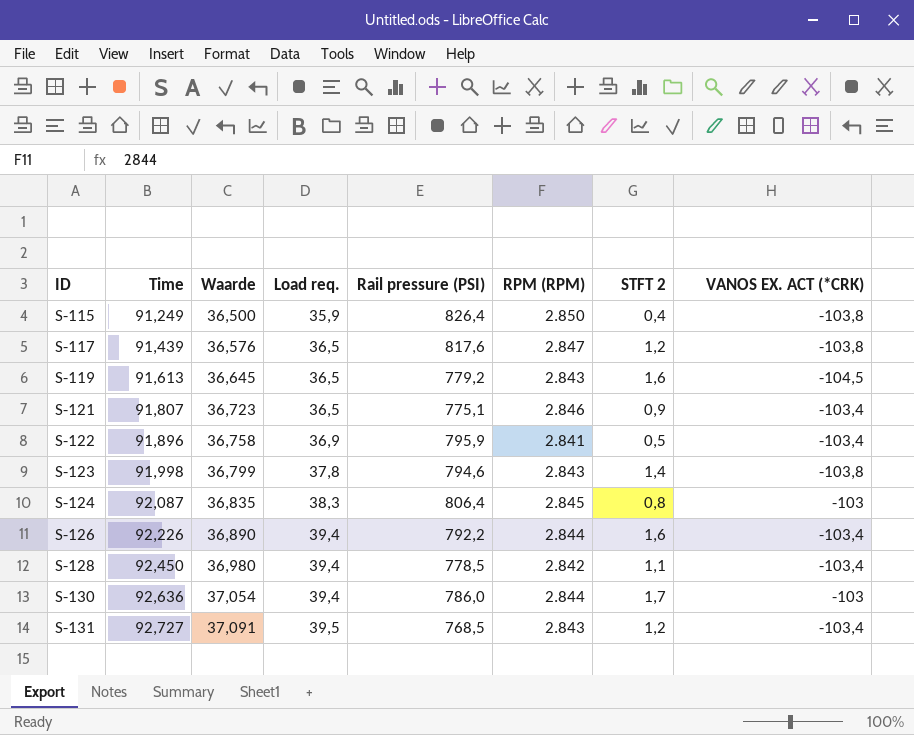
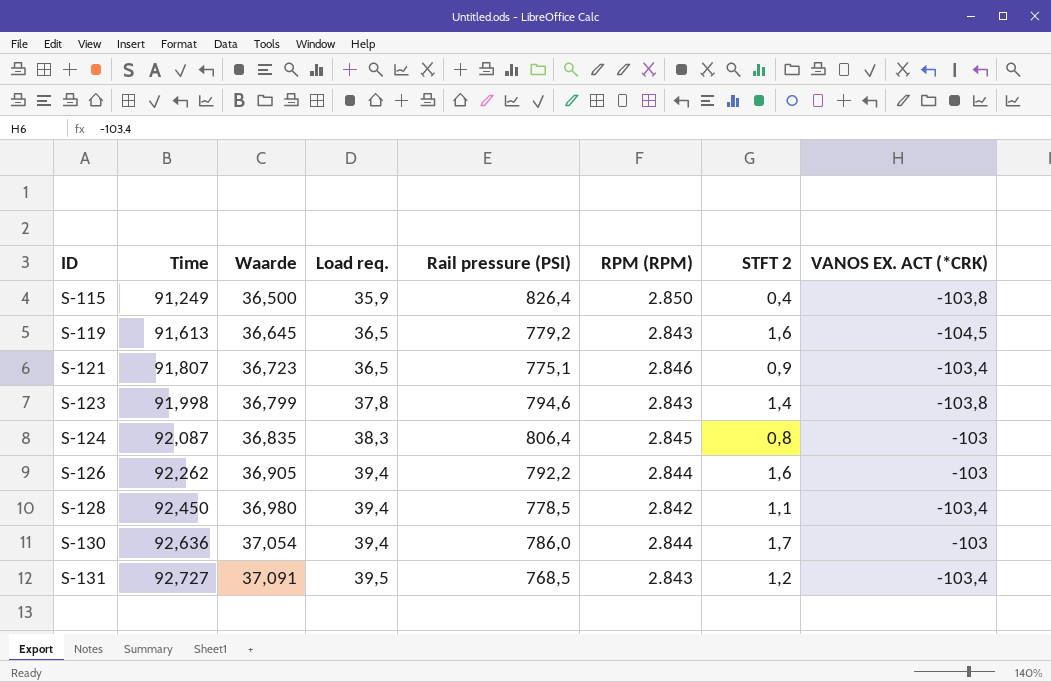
row S-117: 91,439 | 36,576 | 36,5 | 817,6 | 2.847 | 1,2 | -103,8 -> none
row S-122: 91,896 | 36,758 | 36,9 | 795,9 | 2.841 | 0,5 | -103,4 -> none
S-126 | Time: 92,226 -> 92,262
S-126 | Waarde: 36,890 -> 36,905
S-126 | VANOS EX. ACT (*CRK): -103,4 -> -103

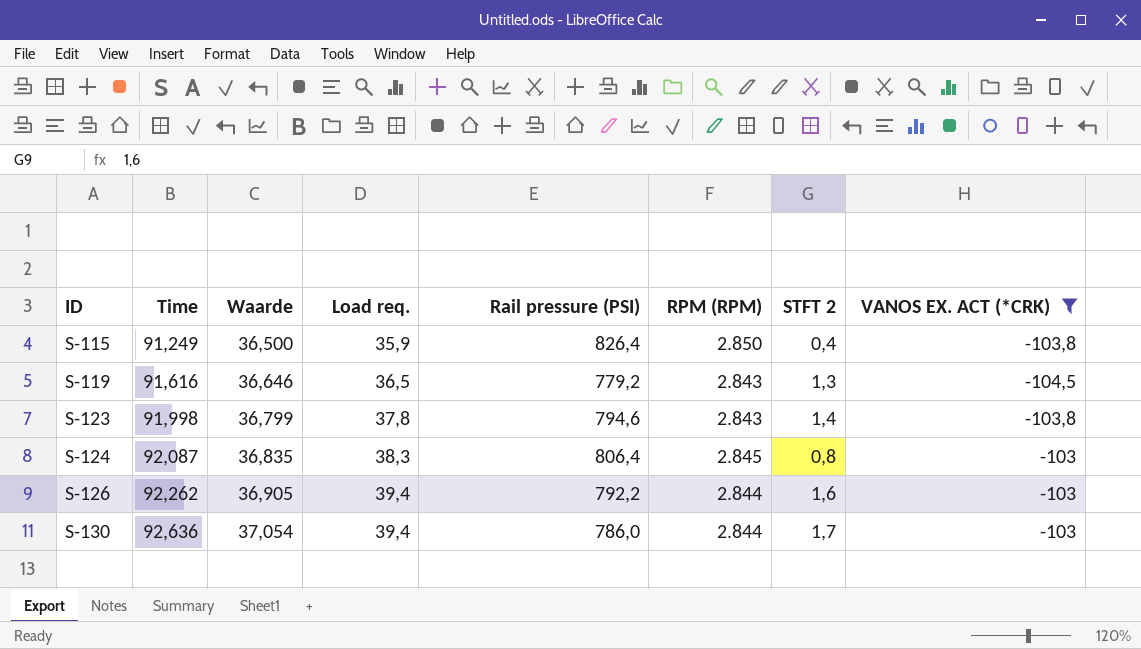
filter: none -> VANOS EX. ACT (*CRK) != -103,4
S-119 | Time: 91,613 -> 91,616
S-119 | Waarde: 36,645 -> 36,646
S-119 | STFT 2: 1,6 -> 1,3

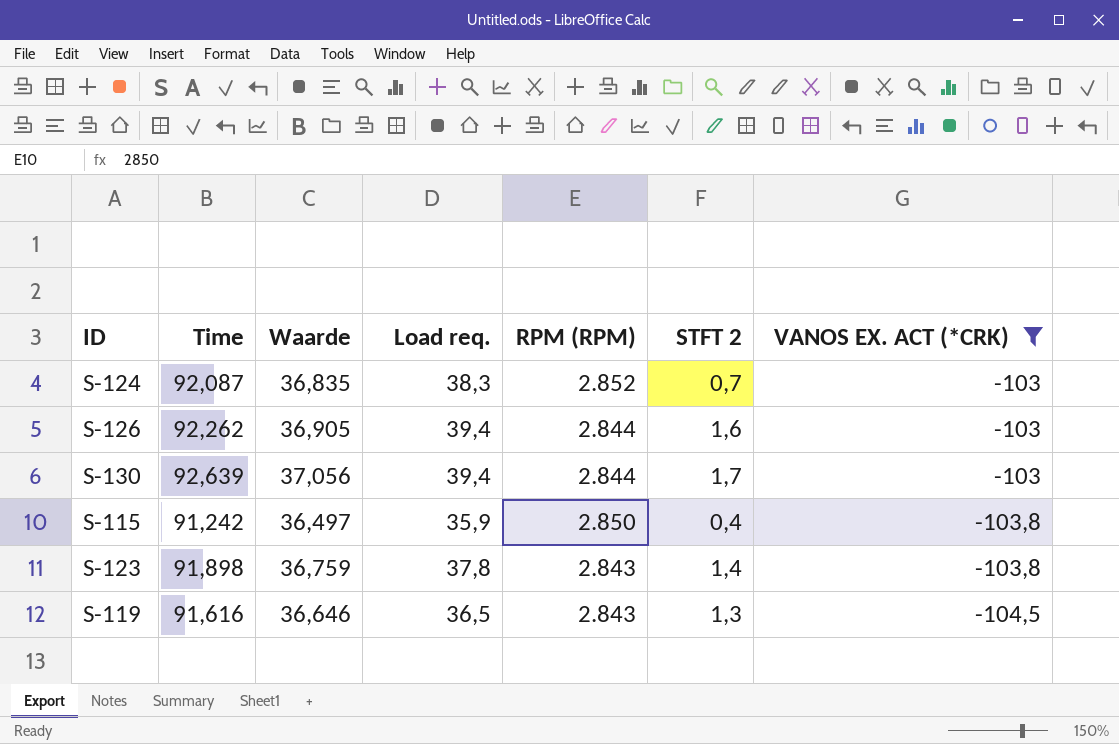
row order: ID ascending -> VANOS EX. ACT (*CRK) descending
column Rail pressure (PSI) | position: 5 -> none
S-124 | RPM (RPM): 2.845 -> 2.852
S-124 | STFT 2: 0,8 -> 0,7
S-130 | Time: 92,636 -> 92,639
S-130 | Waarde: 37,054 -> 37,056
S-115 | Time: 91,249 -> 91,242
S-115 | Waarde: 36,500 -> 36,497
S-123 | Time: 91,998 -> 91,898
S-123 | Waarde: 36,799 -> 36,759

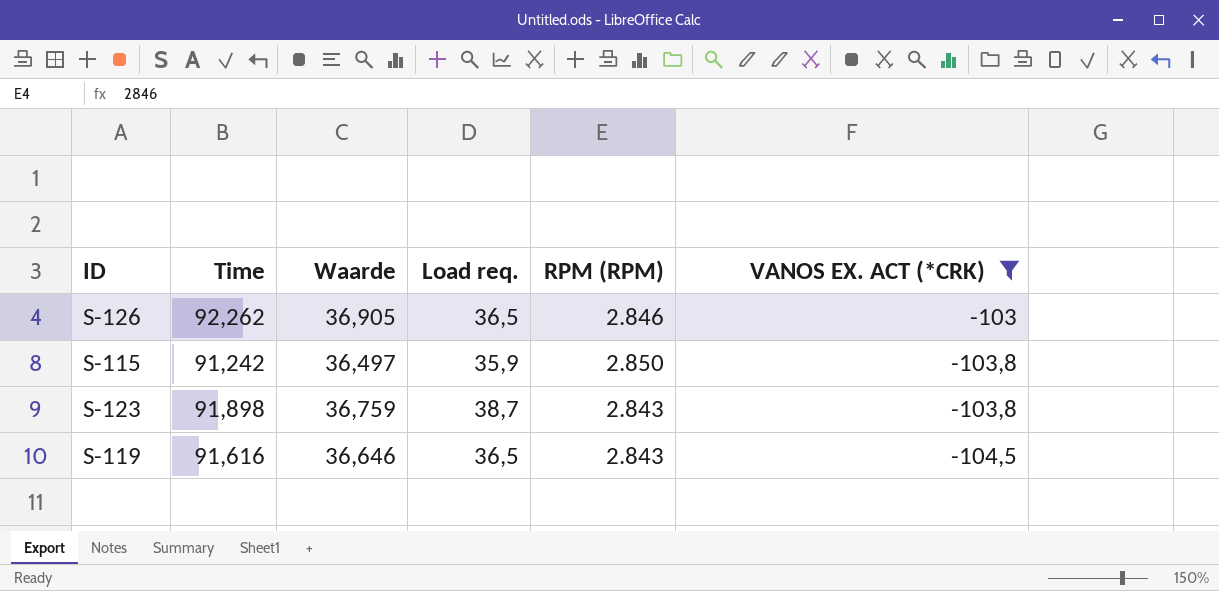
column STFT 2 | position: 6 -> none
row S-124: 92,087 | 36,835 | 38,3 | 2.852 | 0,7 | -103 -> none
row S-130: 92,639 | 37,056 | 39,4 | 2.844 | 1,7 | -103 -> none
S-126 | Load req.: 39,4 -> 36,5
S-126 | RPM (RPM): 2.844 -> 2.846
S-123 | Load req.: 37,8 -> 38,7

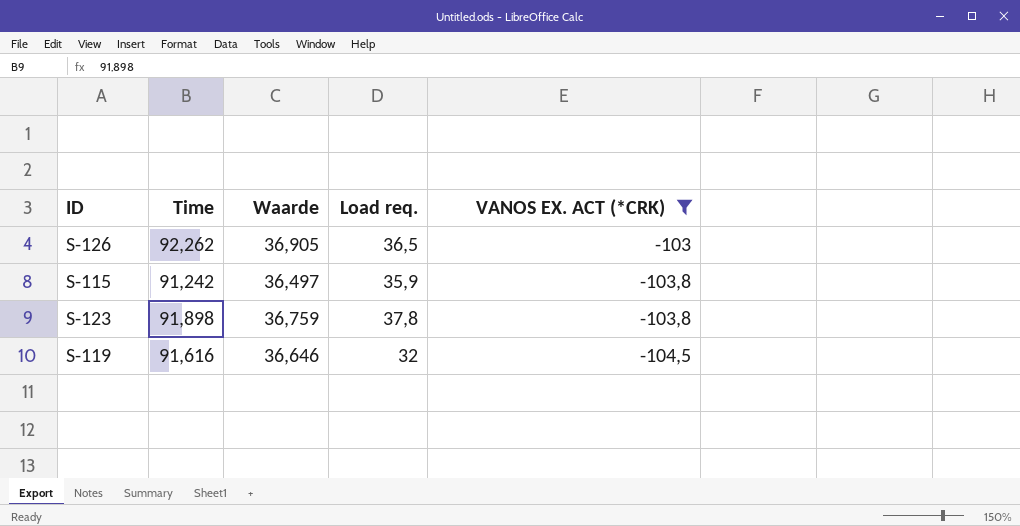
column RPM (RPM) | position: 5 -> none
S-123 | Load req.: 38,7 -> 37,8
S-119 | Load req.: 36,5 -> 32

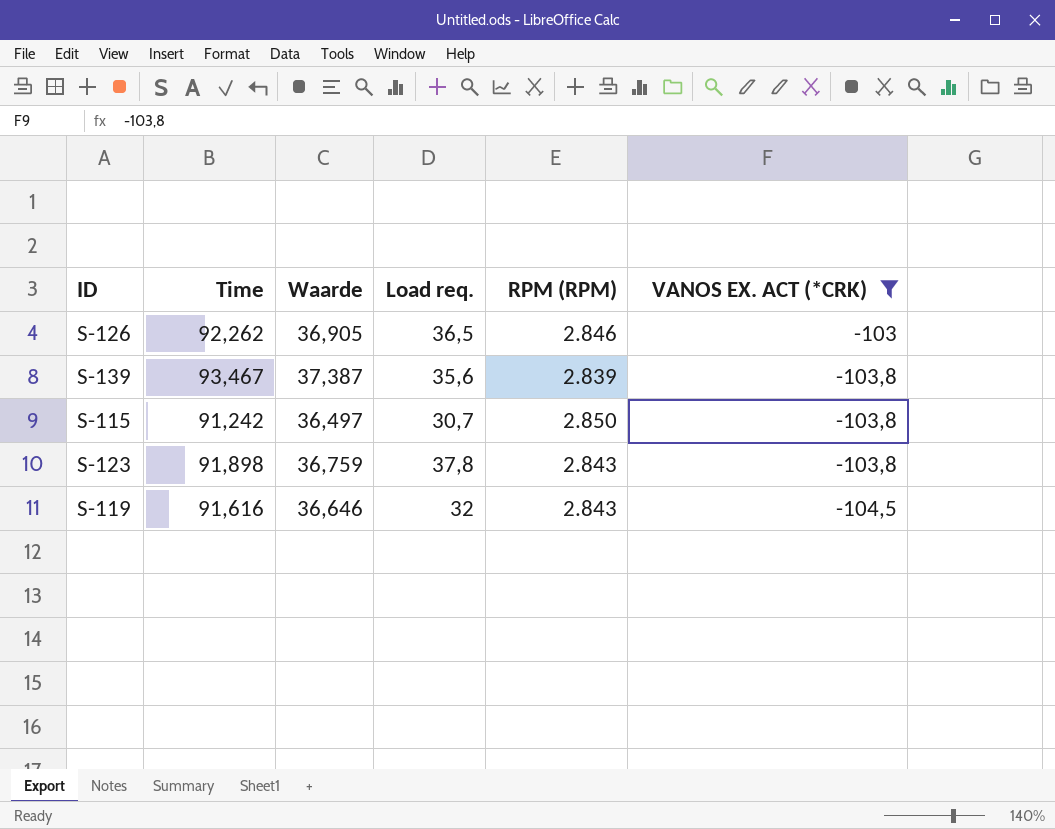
column RPM (RPM) | position: none -> 5
row S-139: none -> 93,467 | 37,387 | 35,6 | 2.839 | -103,8
S-115 | Load req.: 35,9 -> 30,7

